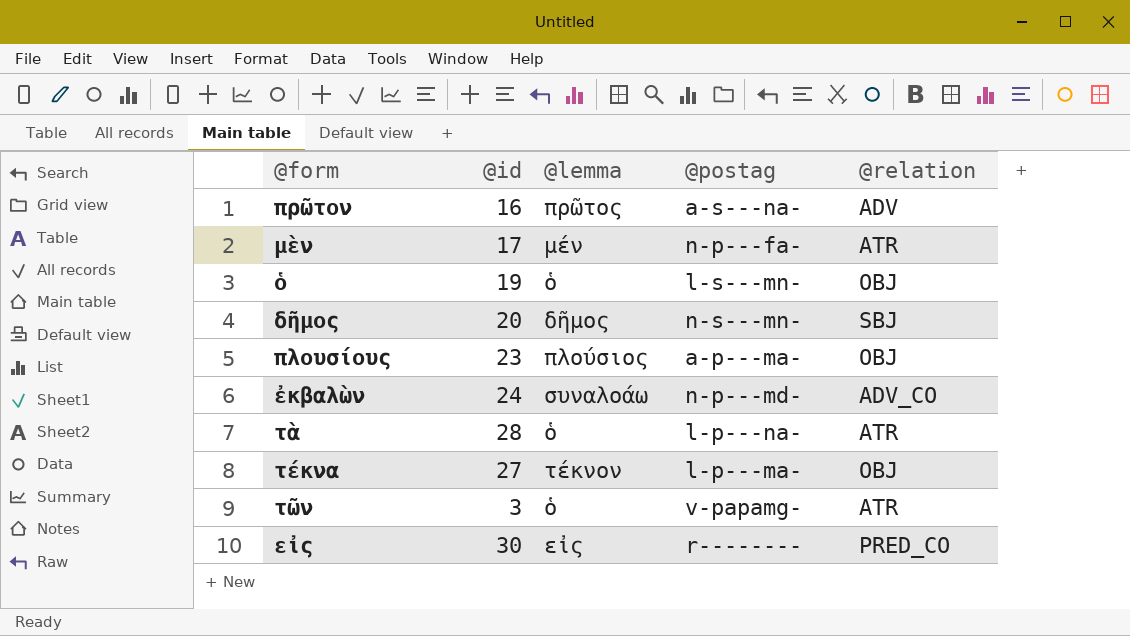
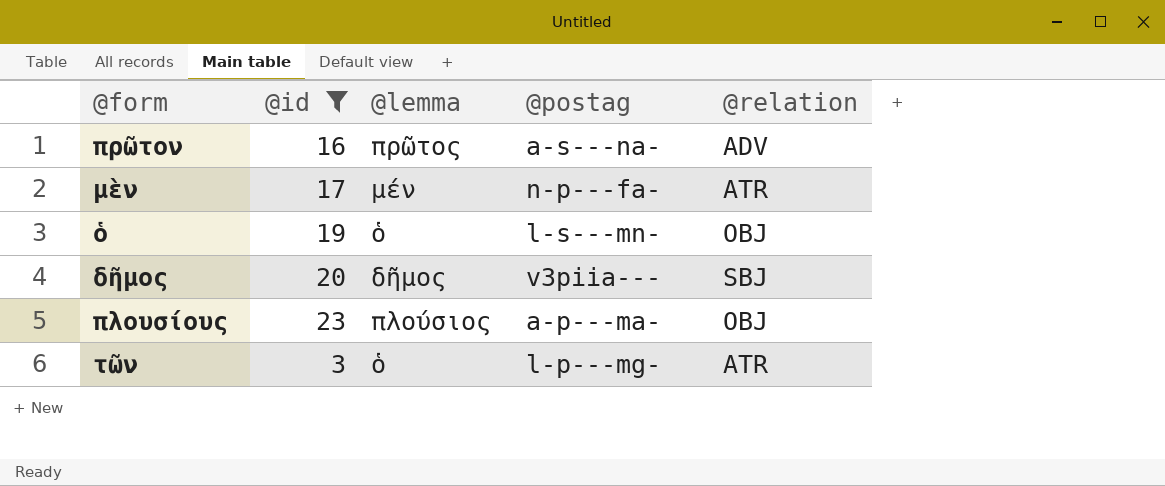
filter: none -> @id <= 23
δῆμος | @postag: n-s---mn- -> v3piia---
τῶν | @postag: v-papamg- -> l-p---mg-

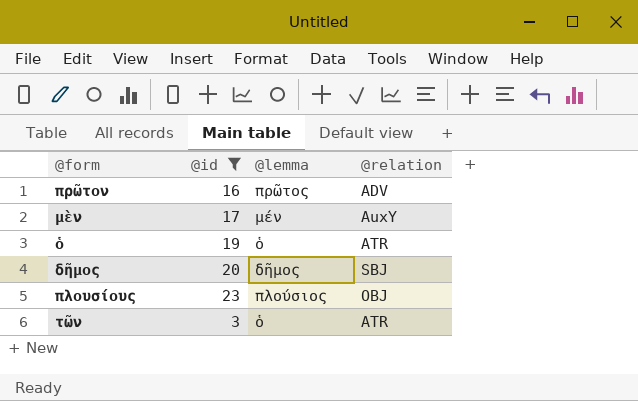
column @postag | position: 4 -> none
μὲν | @relation: ATR -> AuxY
ὁ | @relation: OBJ -> ATR

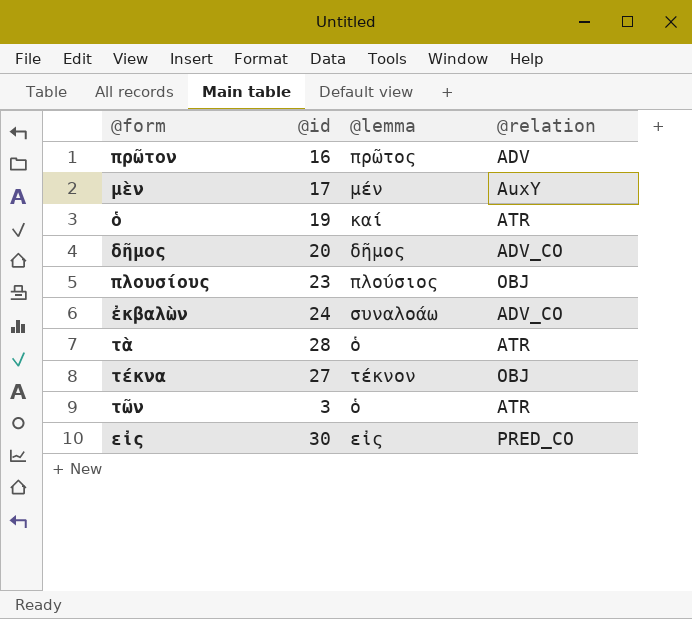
filter: @id <= 23 -> none
ὁ | @lemma: ὁ -> καί
δῆμος | @relation: SBJ -> ADV_CO

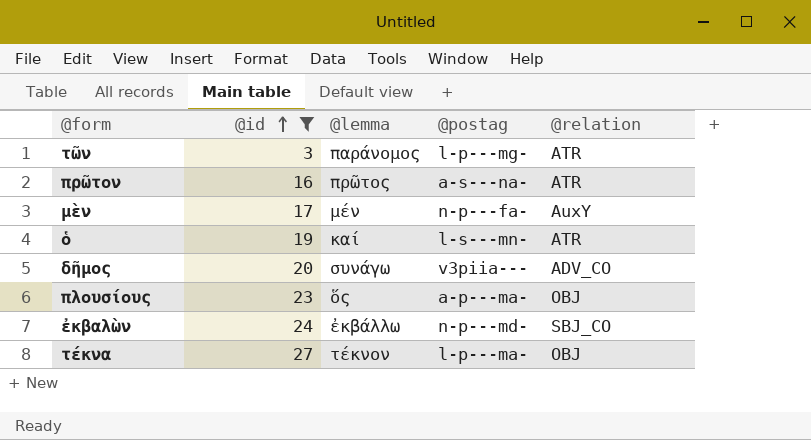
filter: none -> @id <= 27
row order: none -> @id ascending
column @postag | position: none -> 4
τῶν | @lemma: ὁ -> παράνομος
πρῶτον | @relation: ADV -> ATR
δῆμος | @lemma: δῆμος -> συνάγω
πλουσίους | @lemma: πλούσιος -> ὅς
ἐκβαλὼν | @lemma: συναλοάω -> ἐκβάλλω
ἐκβαλὼν | @relation: ADV_CO -> SBJ_CO

